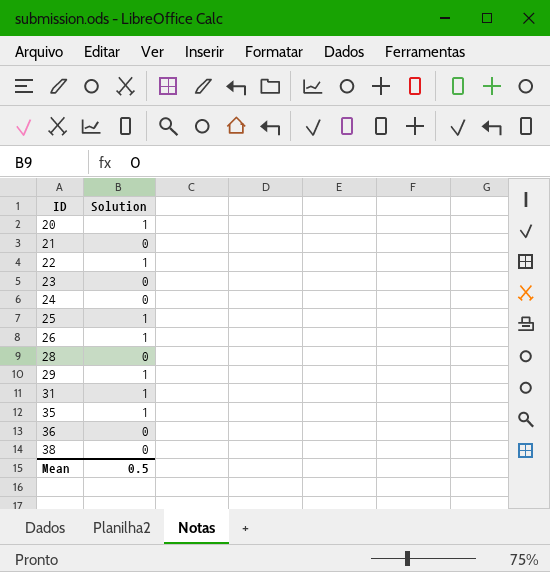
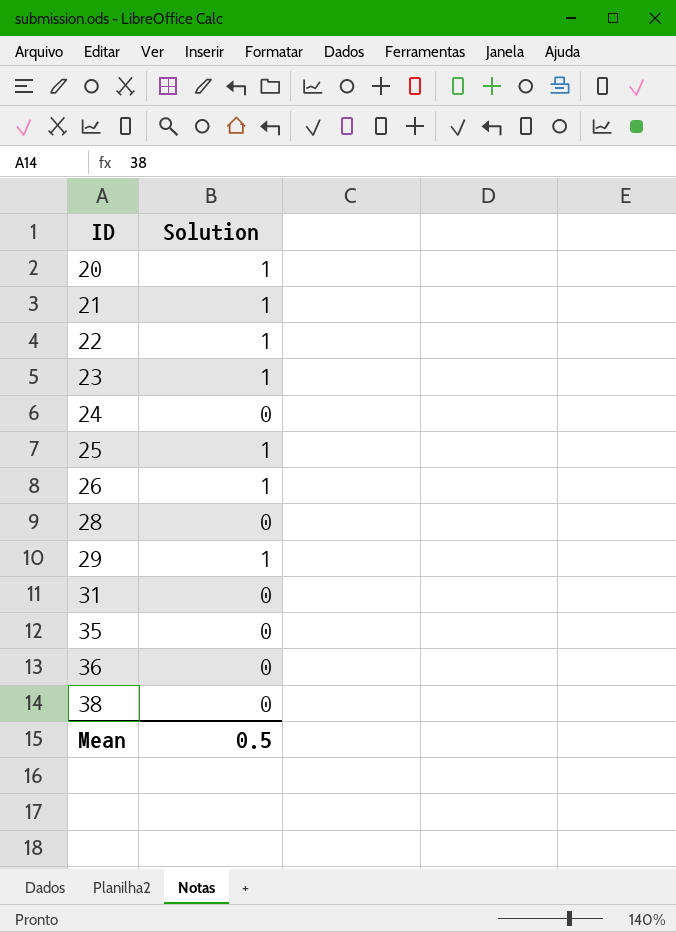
21 | Solution: 0 -> 1
23 | Solution: 0 -> 1
31 | Solution: 1 -> 0
35 | Solution: 1 -> 0

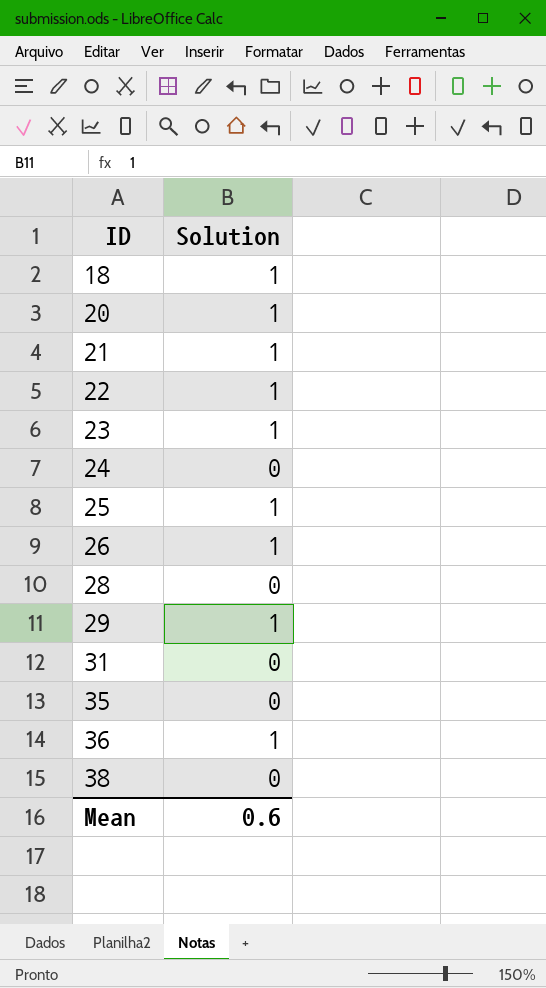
row 18: none -> 1
36 | Solution: 0 -> 1
Mean | Solution: 0.5 -> 0.6

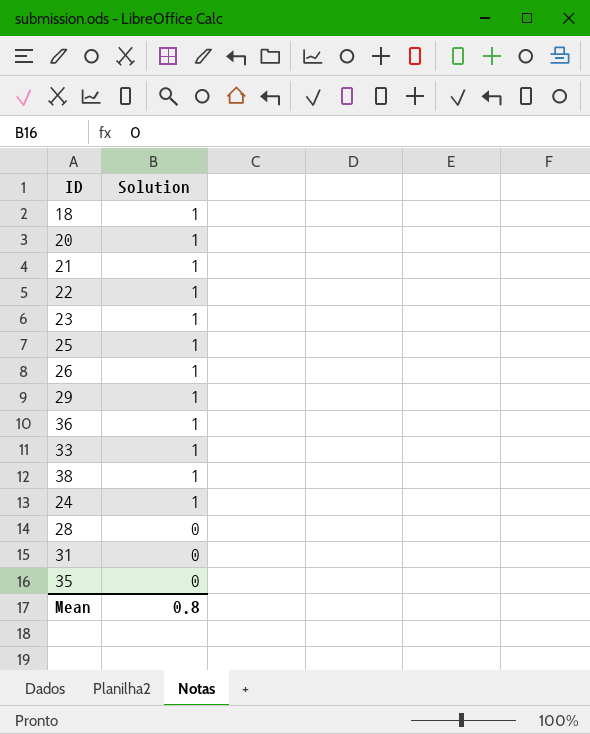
row order: ID ascending -> Solution descending
row 33: none -> 1
38 | Solution: 0 -> 1
24 | Solution: 0 -> 1
Mean | Solution: 0.6 -> 0.8

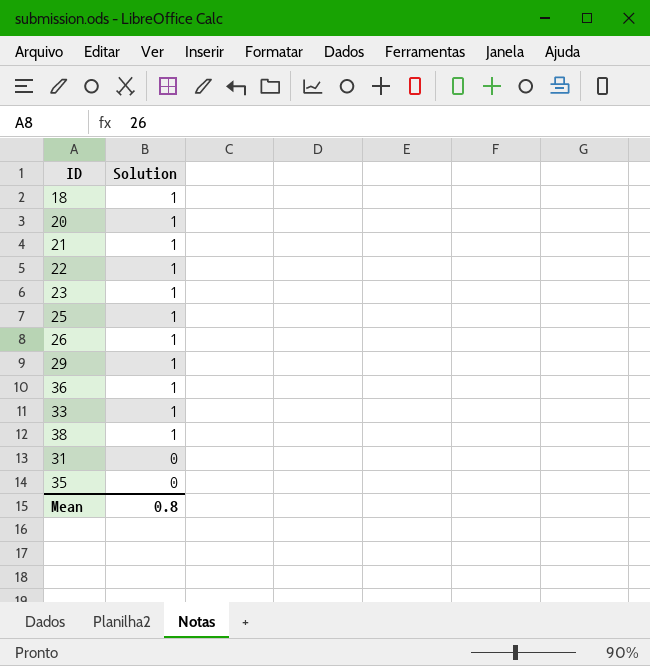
row 24: 1 -> none
row 28: 0 -> none

